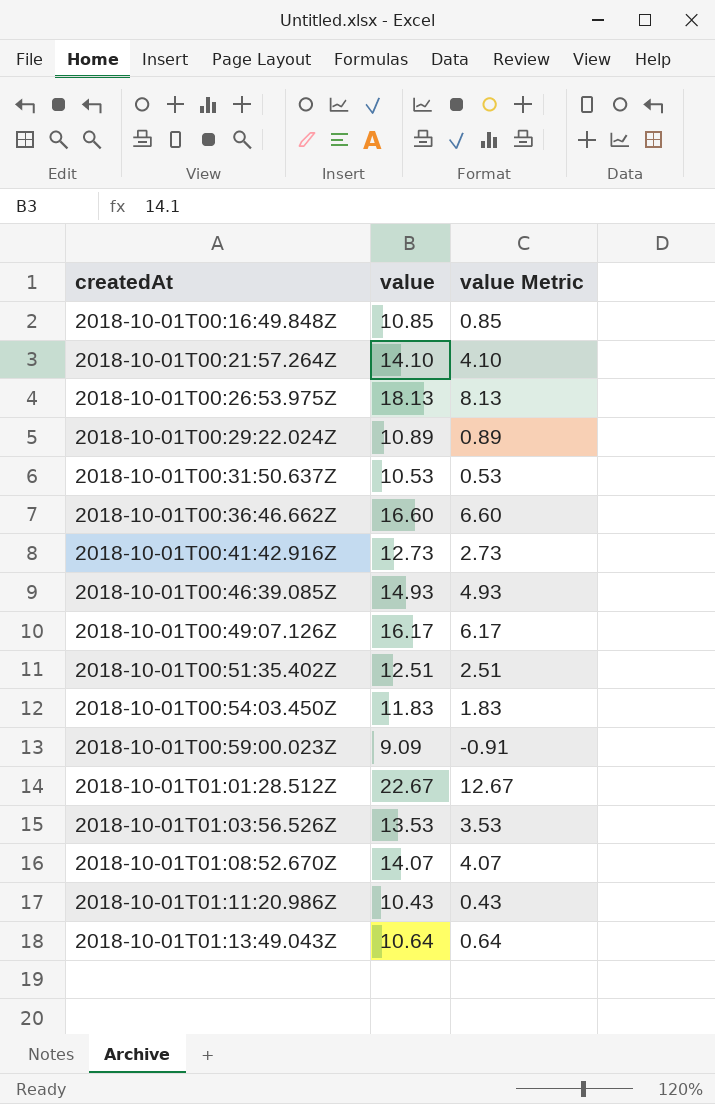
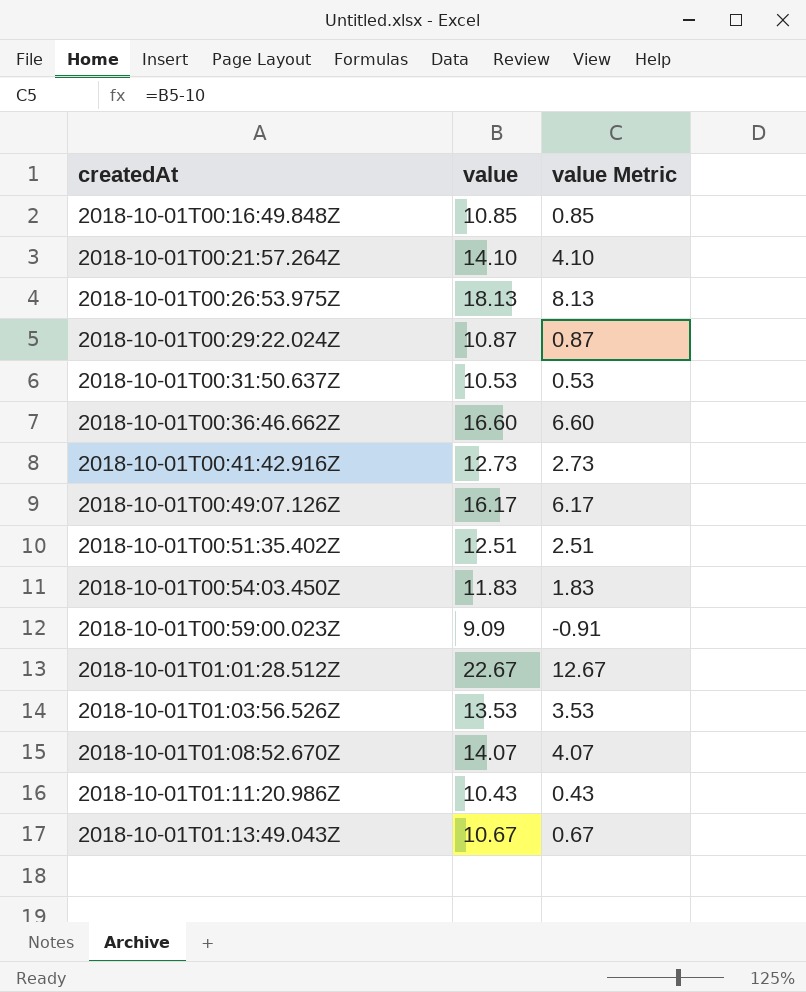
row 2018-10-01T00:46:39.085Z: 14.93 | 4.93 -> none
2018-10-01T00:29:22.024Z | value: 10.89 -> 10.87
2018-10-01T00:29:22.024Z | value Metric: 0.89 -> 0.87
2018-10-01T01:13:49.043Z | value: 10.64 -> 10.67
2018-10-01T01:13:49.043Z | value Metric: 0.64 -> 0.67

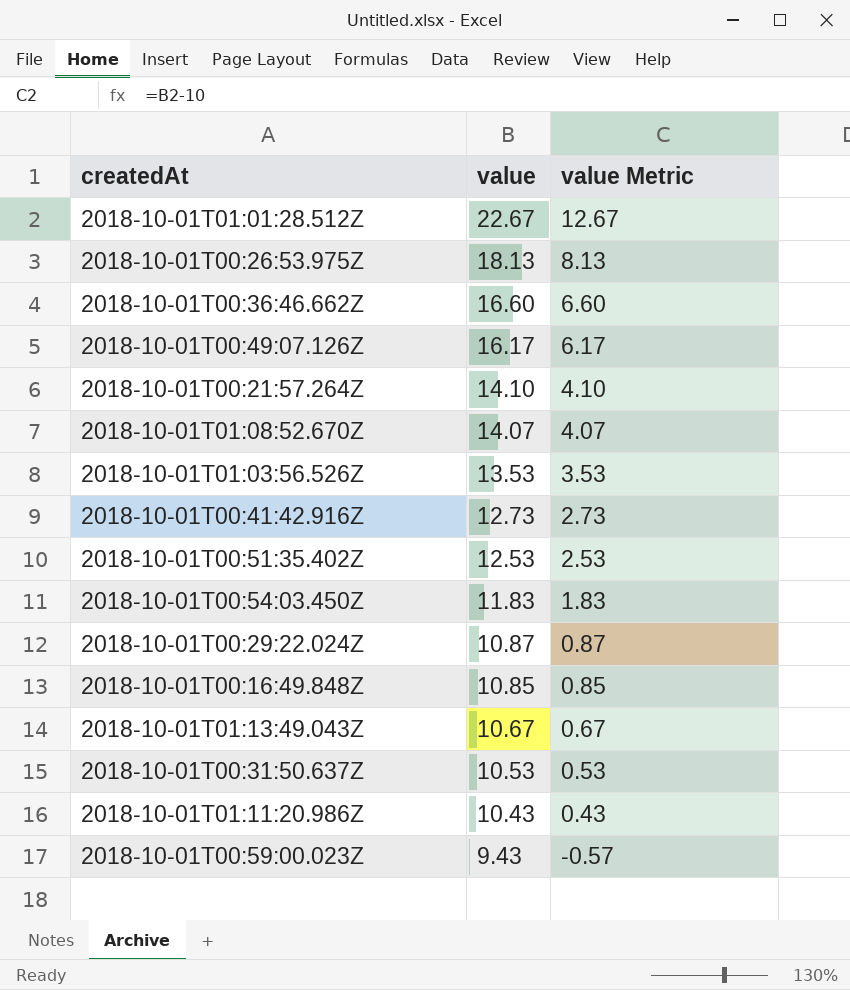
row order: createdAt ascending -> value descending
2018-10-01T00:51:35.402Z | value: 12.51 -> 12.53
2018-10-01T00:51:35.402Z | value Metric: 2.51 -> 2.53
2018-10-01T00:59:00.023Z | value: 9.09 -> 9.43
2018-10-01T00:59:00.023Z | value Metric: -0.91 -> -0.57

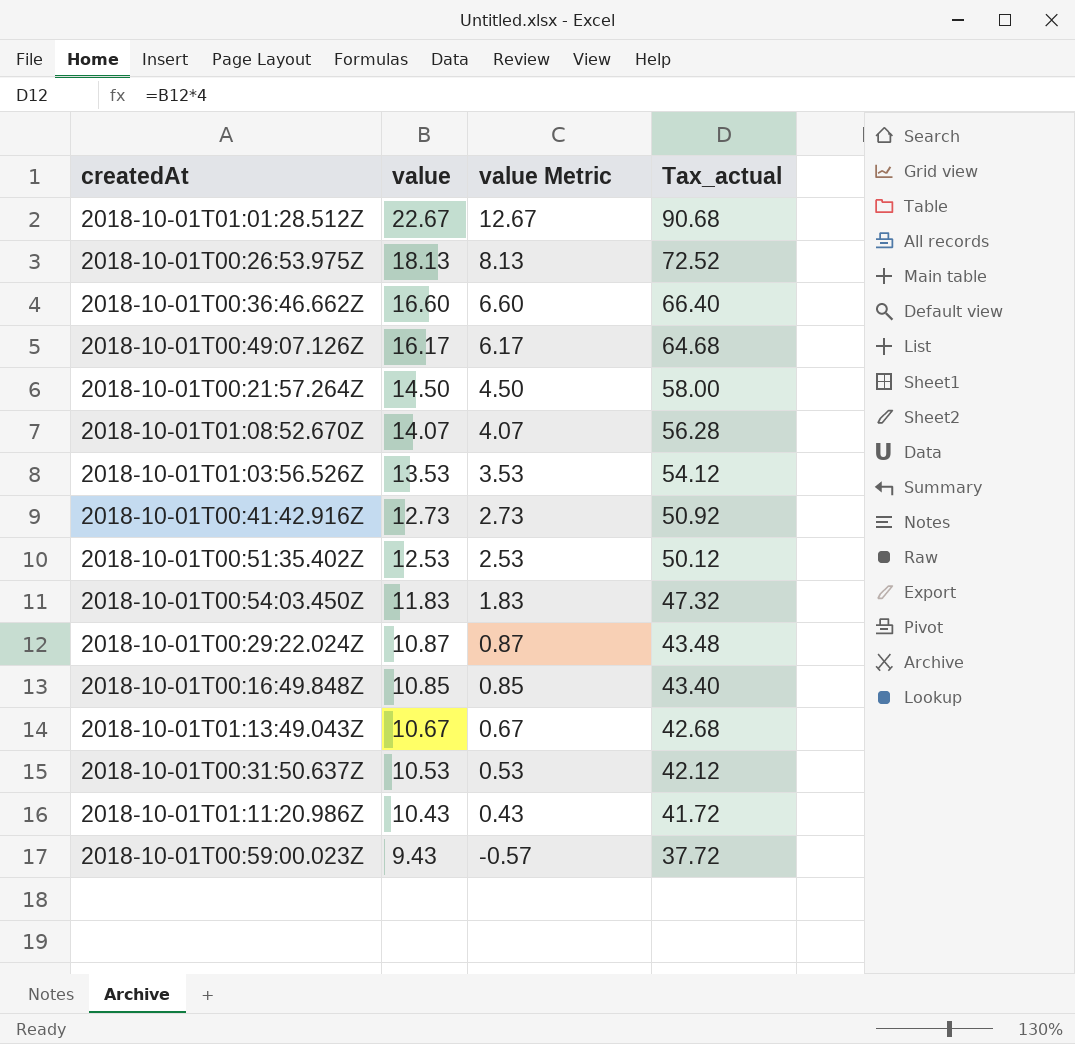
column Tax_actual | formula: none -> [value] * 4
2018-10-01T00:21:57.264Z | value: 14.10 -> 14.50
2018-10-01T00:21:57.264Z | value Metric: 4.10 -> 4.50

